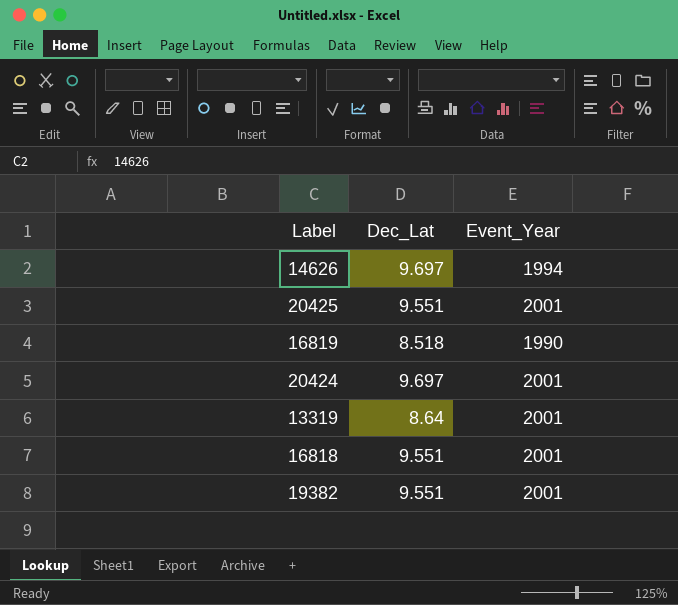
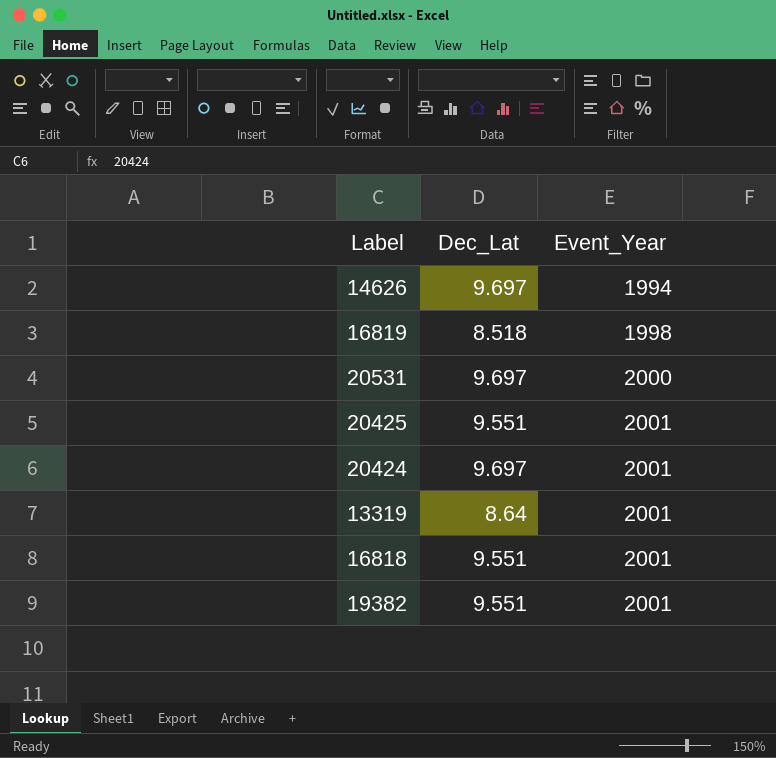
row order: none -> Event_Year ascending
16819 | Event_Year: 1990 -> 1998
row 20531: none -> 9.697 | 2000

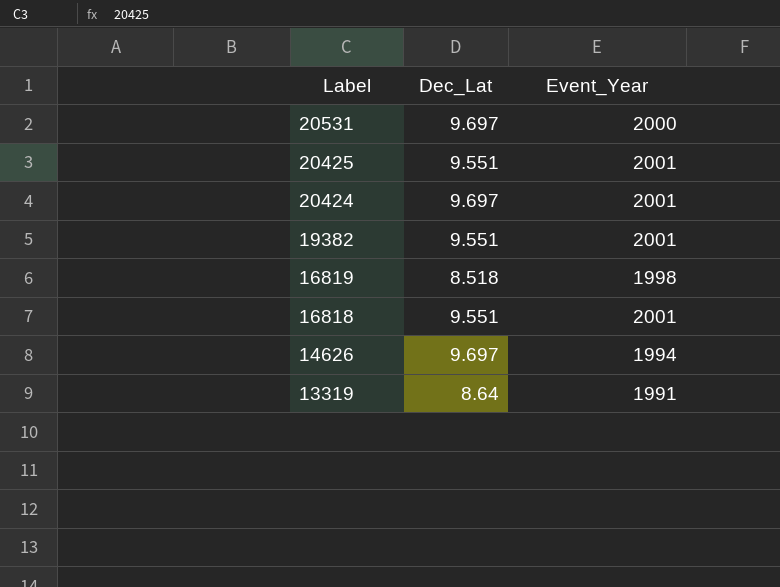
row order: Event_Year ascending -> Label descending
13319 | Event_Year: 2001 -> 1991

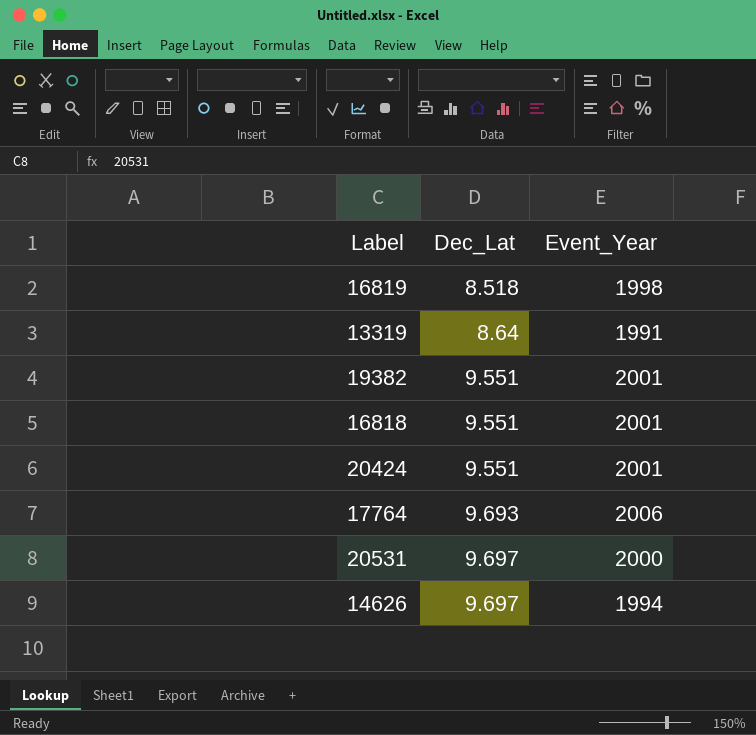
row order: Label descending -> Dec_Lat ascending
row 20425: 9.551 | 2001 -> none
20424 | Dec_Lat: 9.697 -> 9.551
row 17764: none -> 9.693 | 2006

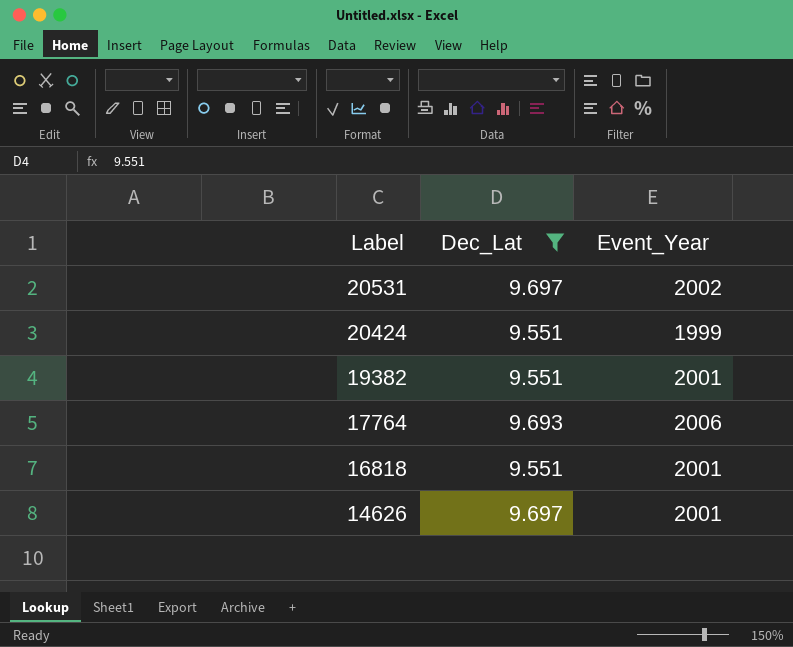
filter: none -> Dec_Lat >= 9.551
row order: Dec_Lat ascending -> Label descending
20531 | Event_Year: 2000 -> 2002
20424 | Event_Year: 2001 -> 1999
14626 | Event_Year: 1994 -> 2001

